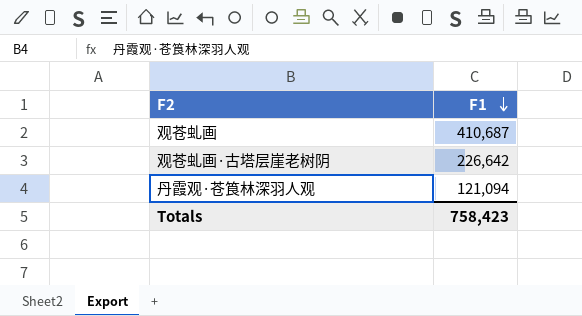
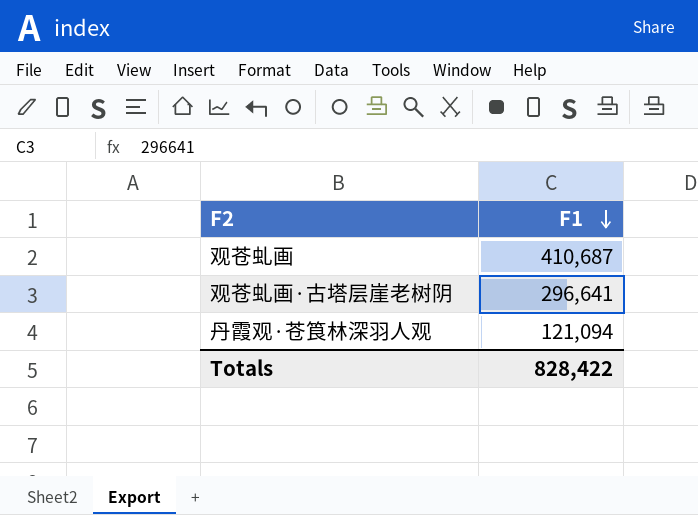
观苍虬画·古塔层崖老树阴 | F1: 226,642 -> 296,641
Totals | F1: 758,423 -> 828,422

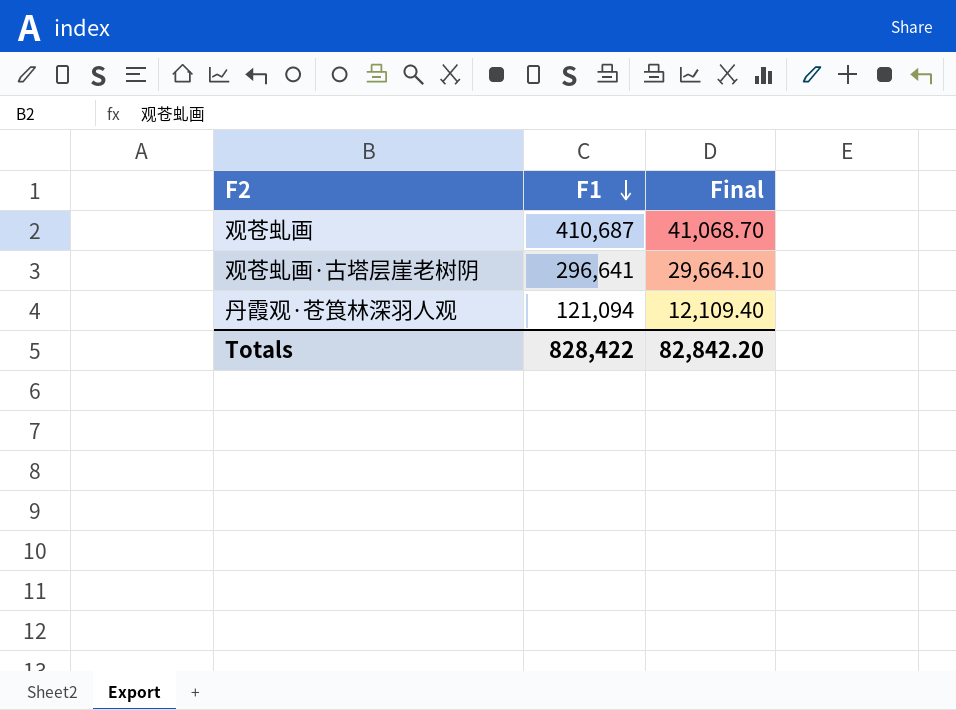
column Final | formula: none -> [F1] * 0.1

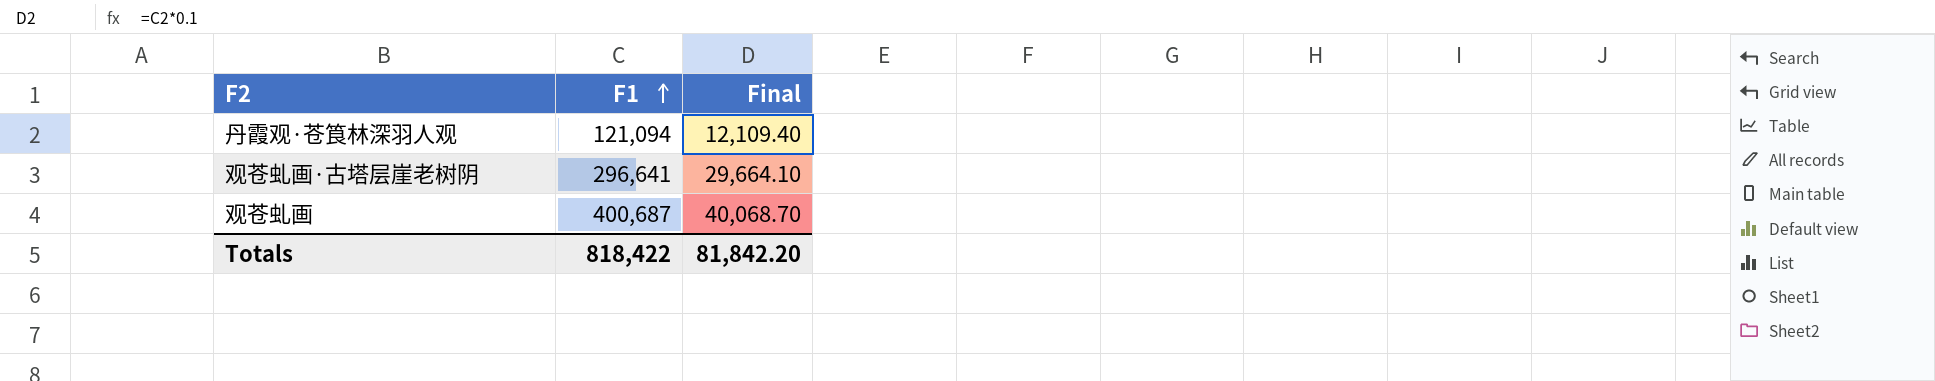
row order: F1 descending -> F1 ascending
观苍虬画 | F1: 410,687 -> 400,687
观苍虬画 | Final: 41,068.70 -> 40,068.70
Totals | F1: 828,422 -> 818,422
Totals | Final: 82,842.20 -> 81,842.20

